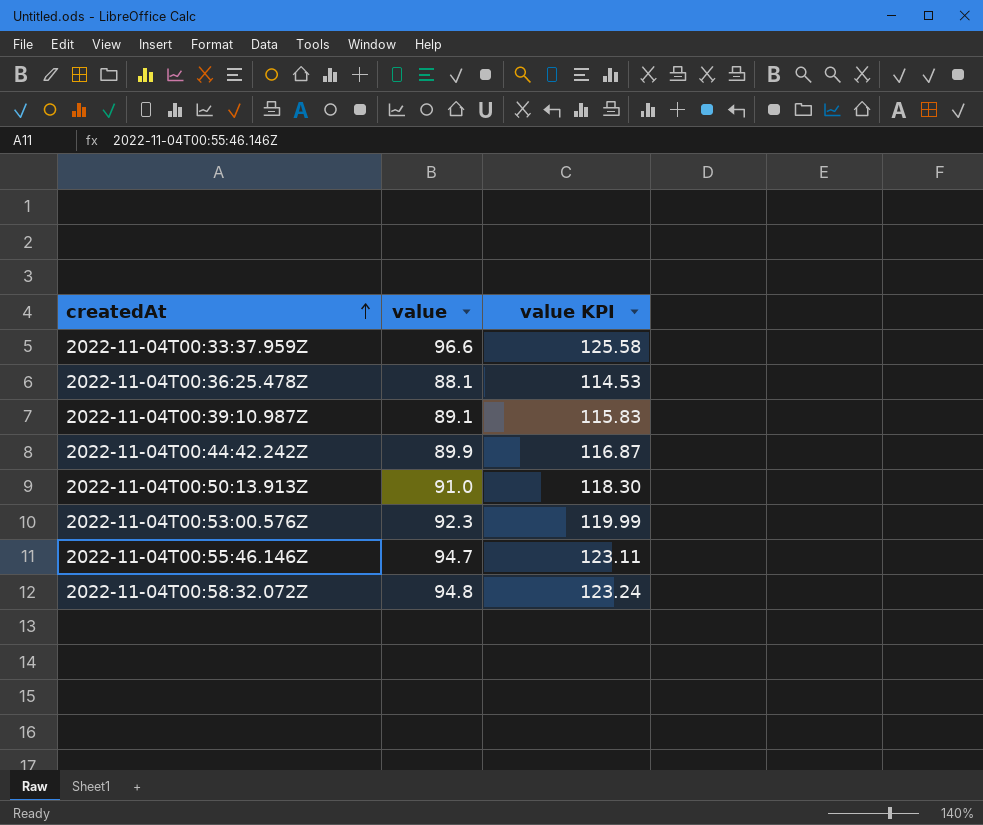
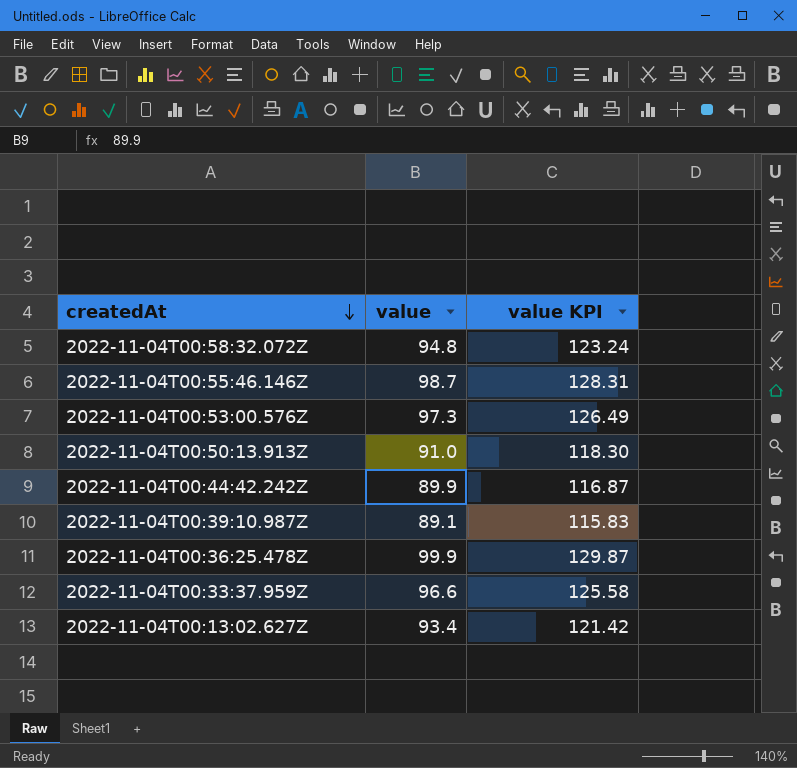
row order: createdAt ascending -> createdAt descending
2022-11-04T00:55:46.146Z | value: 94.7 -> 98.7
2022-11-04T00:55:46.146Z | value KPI: 123.11 -> 128.31
2022-11-04T00:53:00.576Z | value: 92.3 -> 97.3
2022-11-04T00:53:00.576Z | value KPI: 119.99 -> 126.49
2022-11-04T00:36:25.478Z | value: 88.1 -> 99.9
2022-11-04T00:36:25.478Z | value KPI: 114.53 -> 129.87
row 2022-11-04T00:13:02.627Z: none -> 93.4 | 121.42

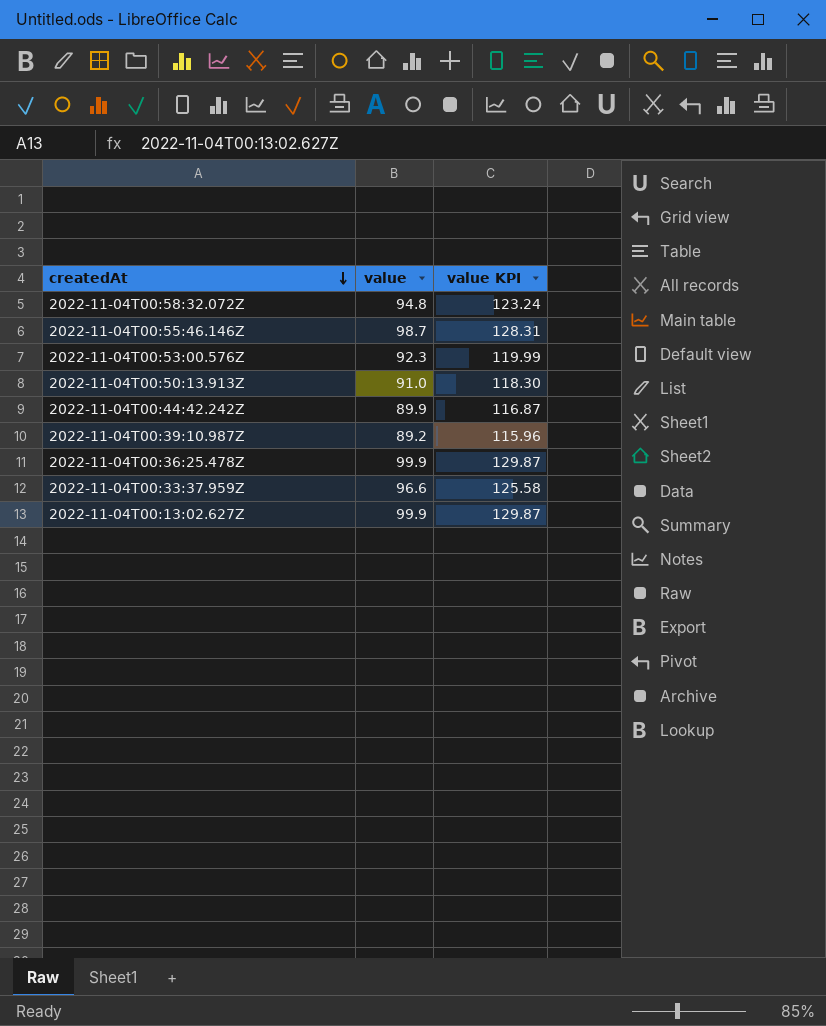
2022-11-04T00:53:00.576Z | value: 97.3 -> 92.3
2022-11-04T00:53:00.576Z | value KPI: 126.49 -> 119.99
2022-11-04T00:39:10.987Z | value: 89.1 -> 89.2
2022-11-04T00:39:10.987Z | value KPI: 115.83 -> 115.96
2022-11-04T00:13:02.627Z | value: 93.4 -> 99.9
2022-11-04T00:13:02.627Z | value KPI: 121.42 -> 129.87

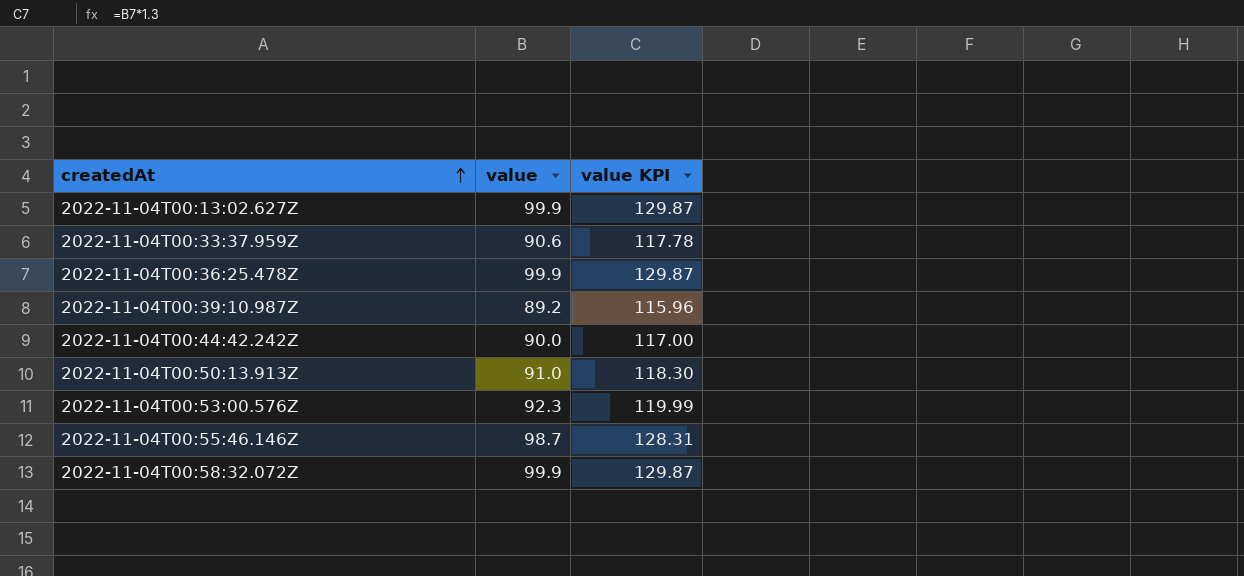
row order: createdAt descending -> createdAt ascending
2022-11-04T00:33:37.959Z | value: 96.6 -> 90.6
2022-11-04T00:33:37.959Z | value KPI: 125.58 -> 117.78
2022-11-04T00:44:42.242Z | value: 89.9 -> 90.0
2022-11-04T00:44:42.242Z | value KPI: 116.87 -> 117.00
2022-11-04T00:58:32.072Z | value: 94.8 -> 99.9
2022-11-04T00:58:32.072Z | value KPI: 123.24 -> 129.87

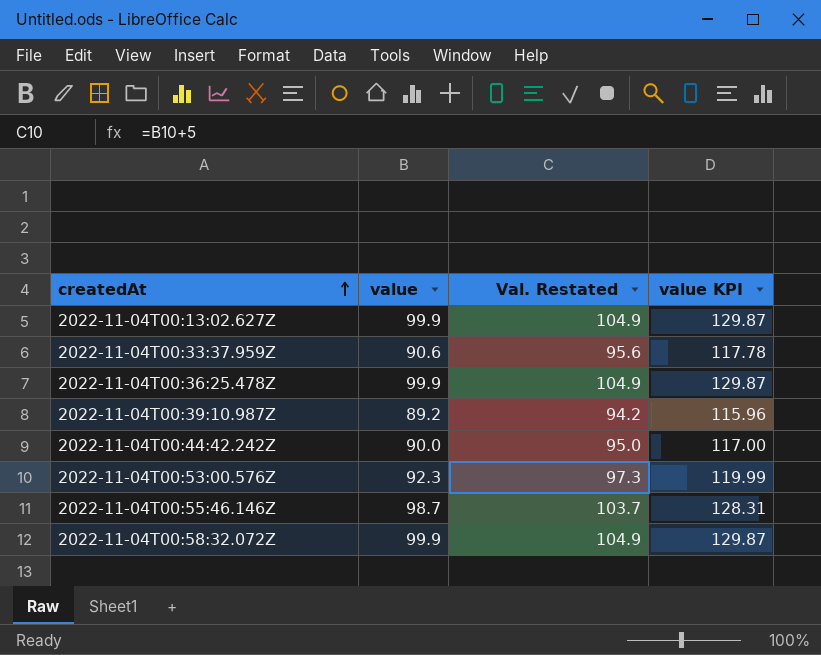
column Val. Restated | formula: none -> [value] + 5
row 2022-11-04T00:50:13.913Z: 91.0 | 118.30 -> none

